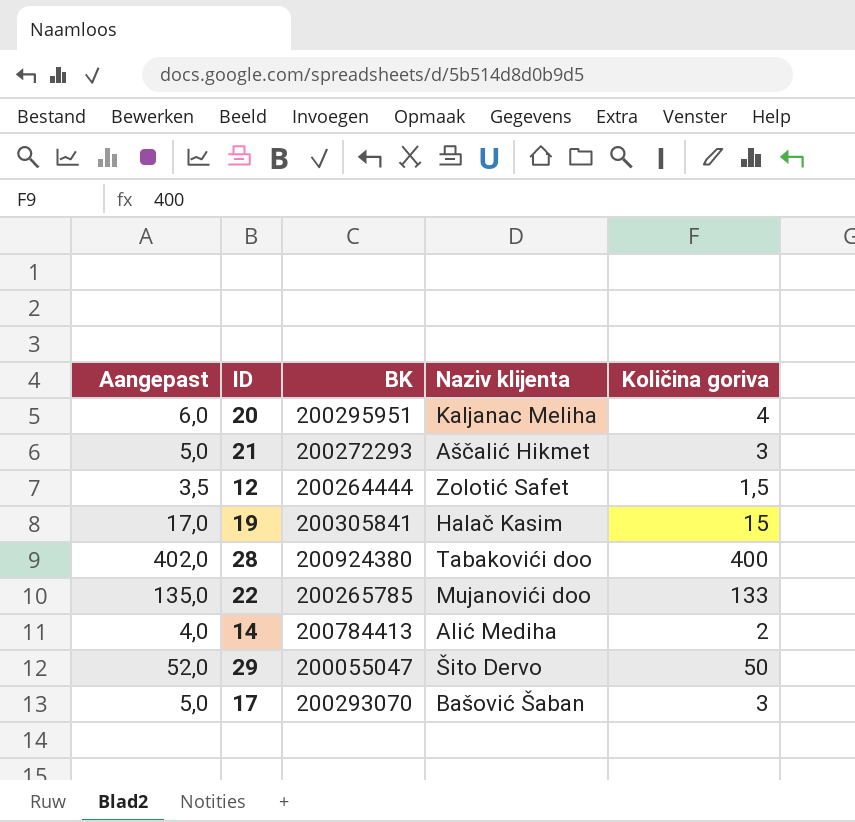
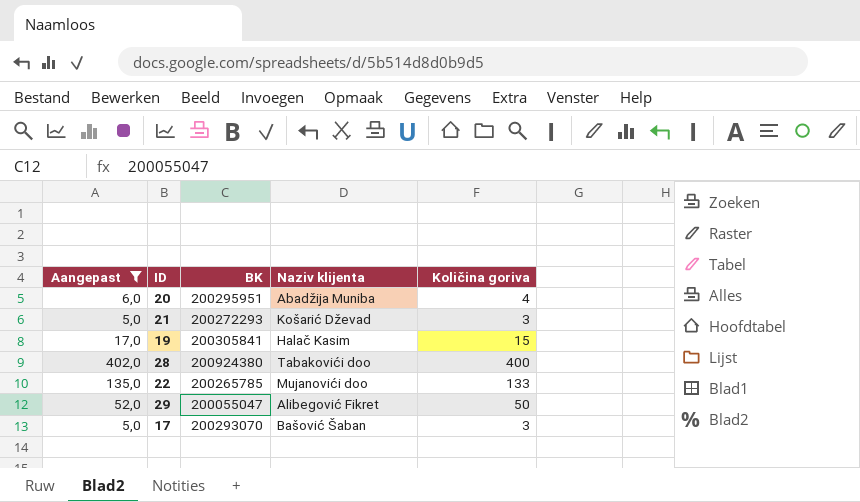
filter: none -> Aangepast >= 5,0
20 | Naziv klijenta: Kaljanac Meliha -> Abadžija Muniba
21 | Naziv klijenta: Aščalić Hikmet -> Košarić Dževad
29 | Naziv klijenta: Šito Dervo -> Alibegović Fikret

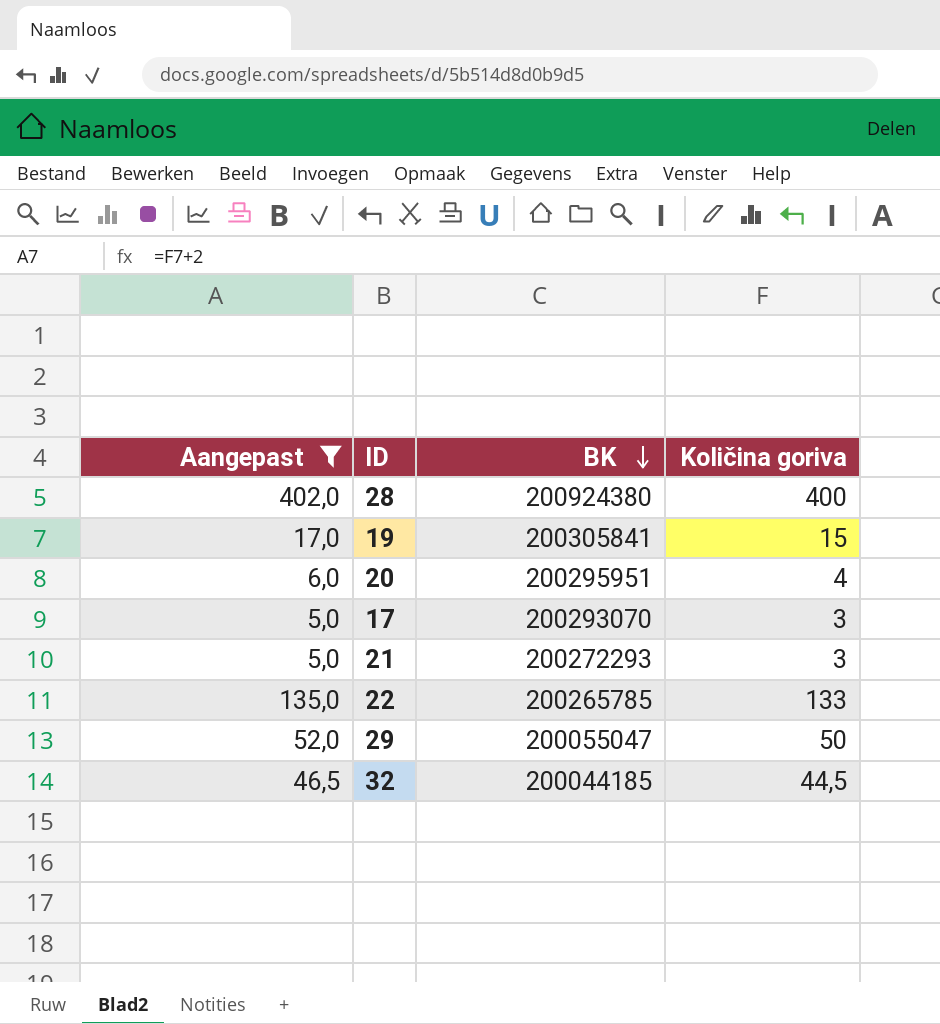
row order: none -> BK descending
column Naziv klijenta | position: 4 -> none
row 32: none -> 46,5 | 200044185 | 44,5

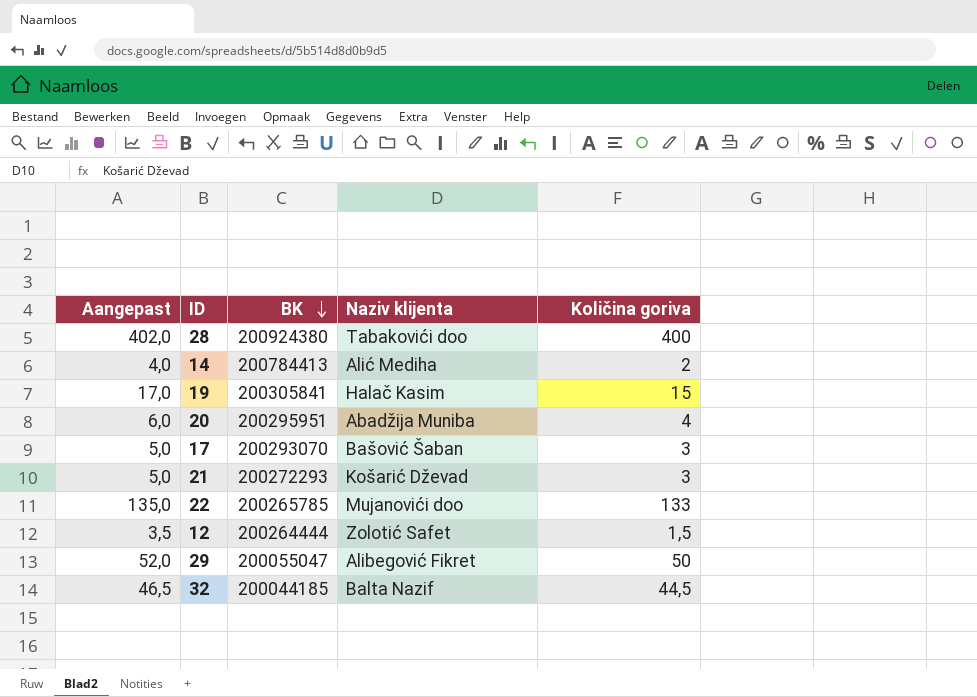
filter: Aangepast >= 5,0 -> none
column Naziv klijenta | position: none -> 4

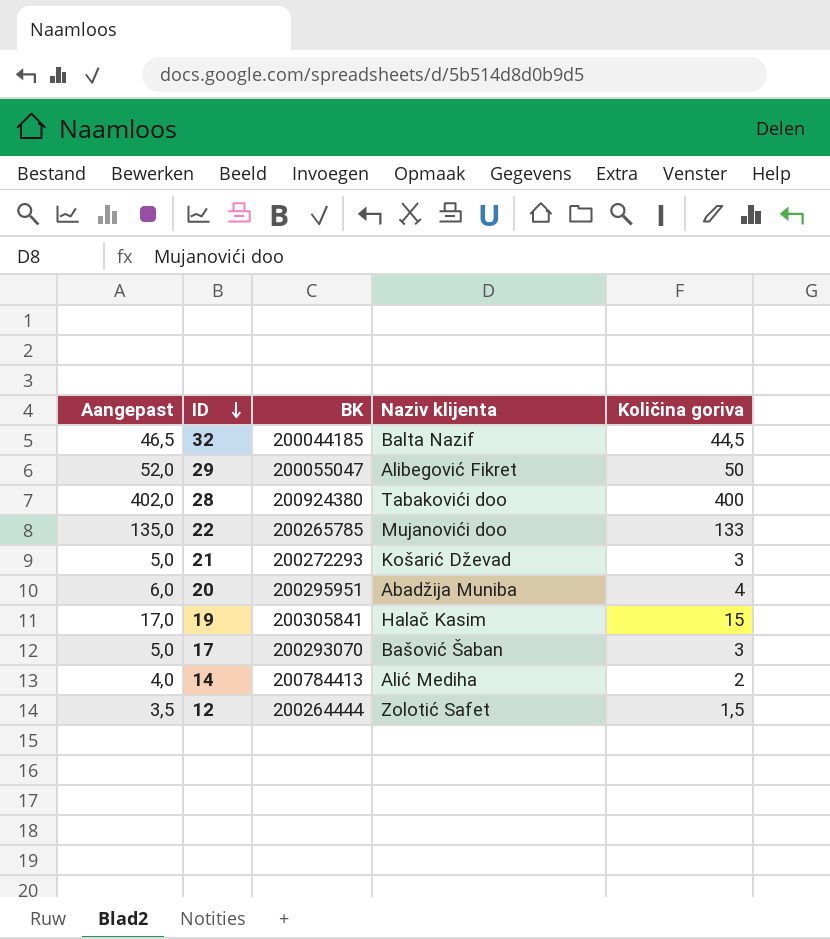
row order: BK descending -> ID descending

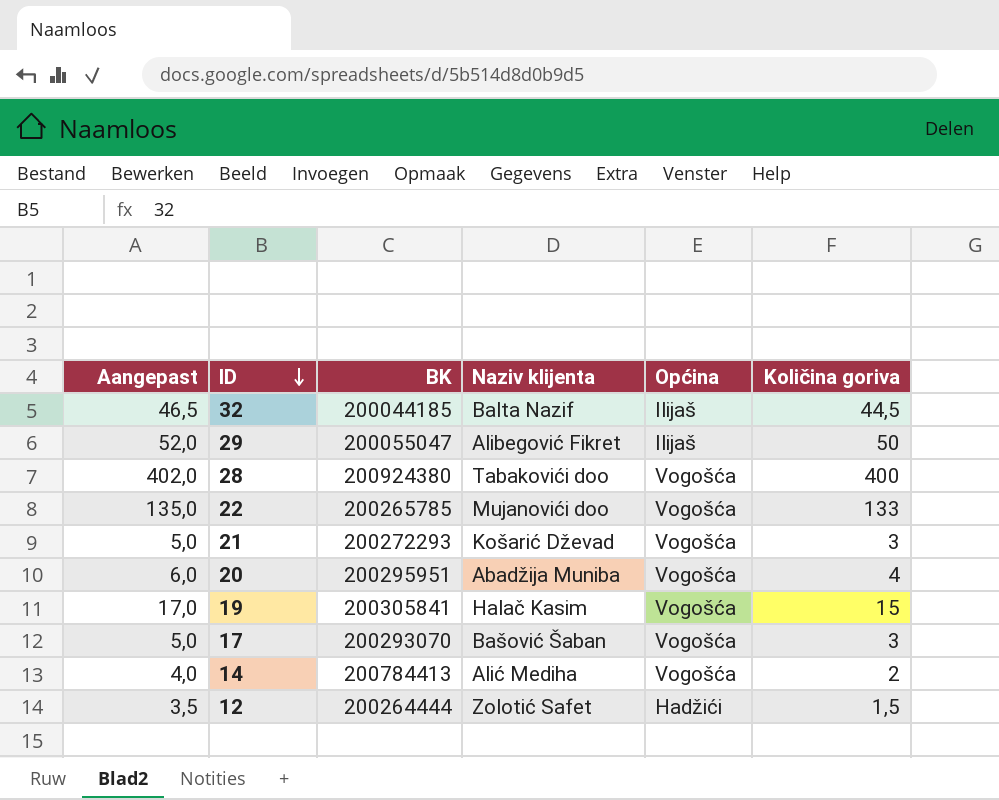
column Općina | position: none -> 5

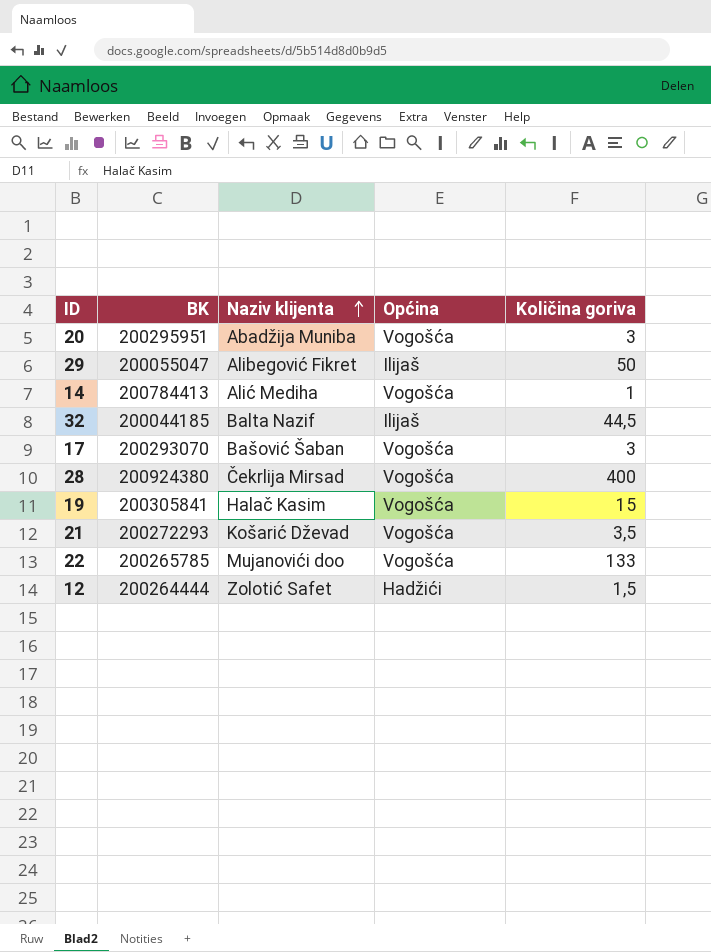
row order: ID descending -> Naziv klijenta ascending
column Aangepast | formula: [Količina goriva] + 2 -> none
20 | Količina goriva: 4 -> 3
14 | Količina goriva: 2 -> 1
28 | Naziv klijenta: Tabakovići doo -> Čekrlija Mirsad
21 | Količina goriva: 3 -> 3,5

